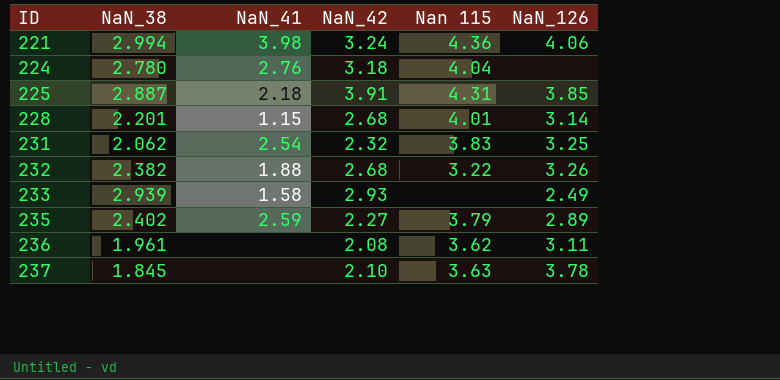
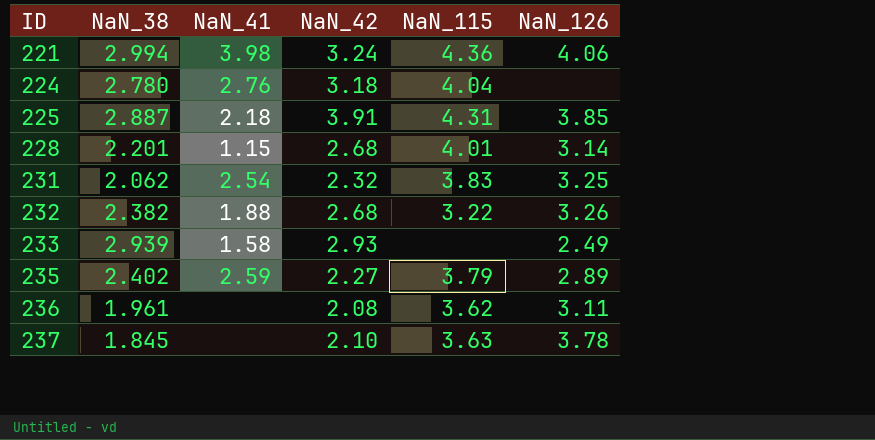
column name: Nan 115 -> NaN_115

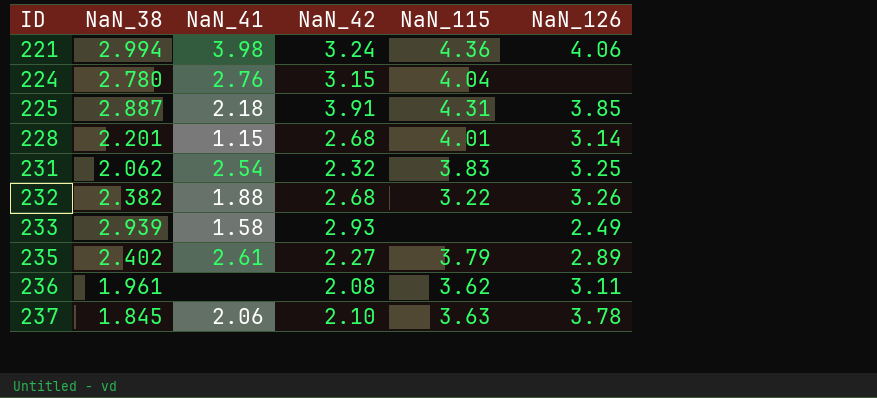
224 | NaN_42: 3.18 -> 3.15
235 | NaN_41: 2.59 -> 2.61
237 | NaN_41: none -> 2.06

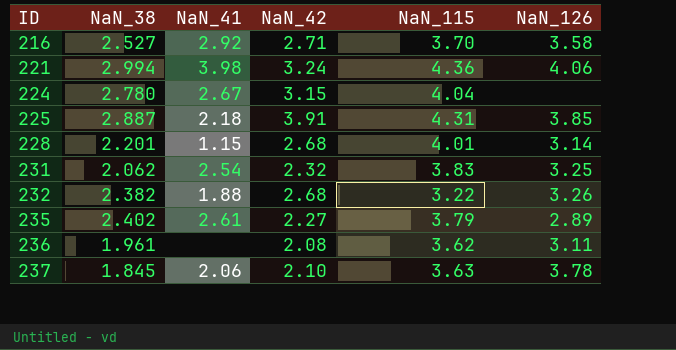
row 233: 2.939 | 1.58 | 2.93 | none | 2.49 -> none
row 216: none -> 2.527 | 2.92 | 2.71 | 3.70 | 3.58
224 | NaN_41: 2.76 -> 2.67

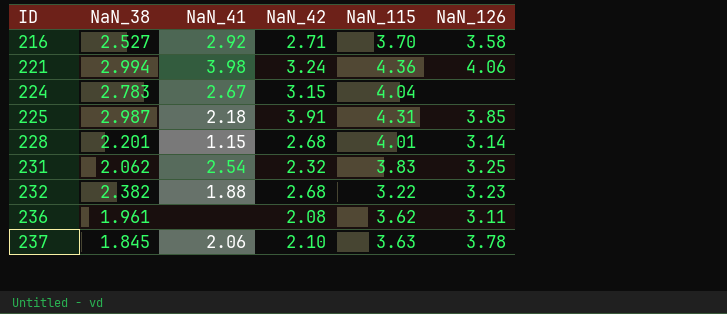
row 235: 2.402 | 2.61 | 2.27 | 3.79 | 2.89 -> none
224 | NaN_38: 2.780 -> 2.783
225 | NaN_38: 2.887 -> 2.987
232 | NaN_126: 3.26 -> 3.23

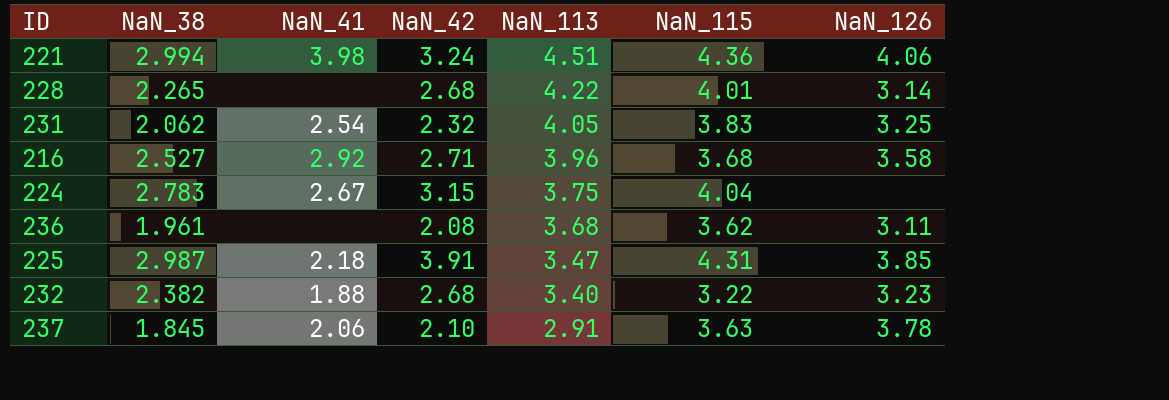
row order: ID ascending -> NaN_113 descending
column NaN_113 | position: none -> 5
228 | NaN_38: 2.201 -> 2.265
228 | NaN_41: 1.15 -> none
216 | NaN_115: 3.70 -> 3.68

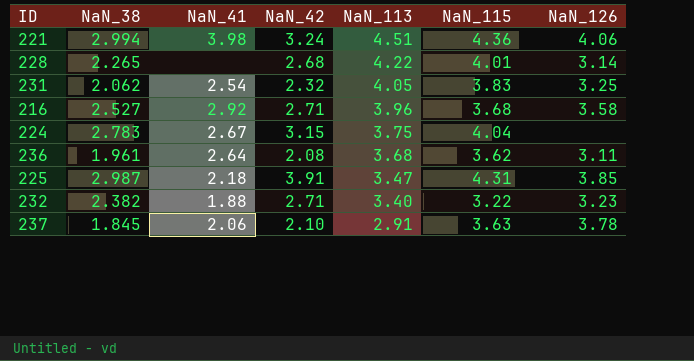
236 | NaN_41: none -> 2.64
232 | NaN_42: 2.68 -> 2.71

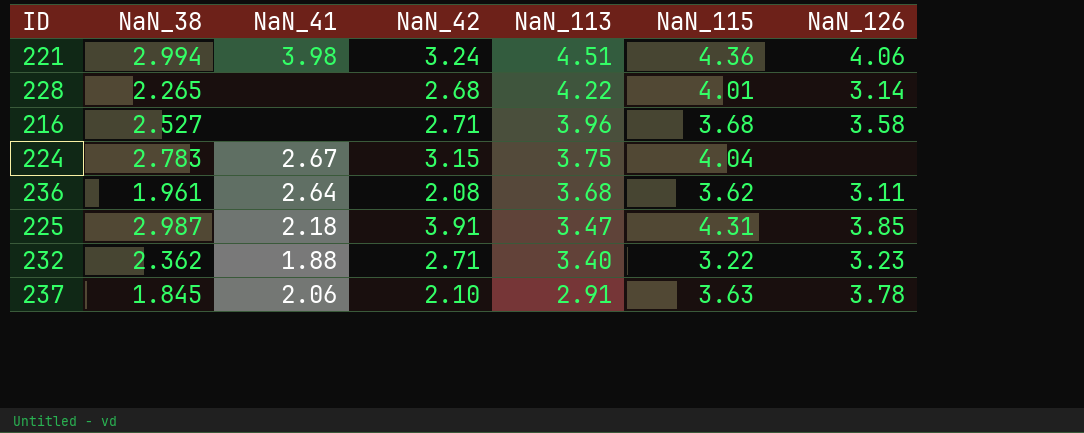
row 231: 2.062 | 2.54 | 2.32 | 4.05 | 3.83 | 3.25 -> none
216 | NaN_41: 2.92 -> none
232 | NaN_38: 2.382 -> 2.362

